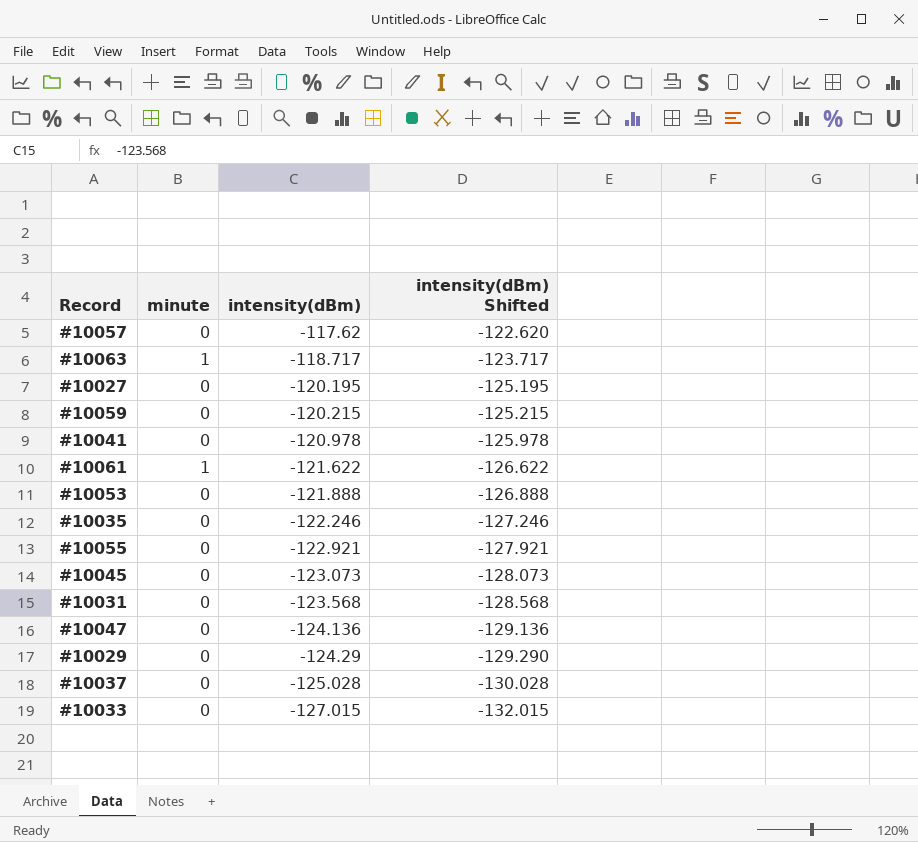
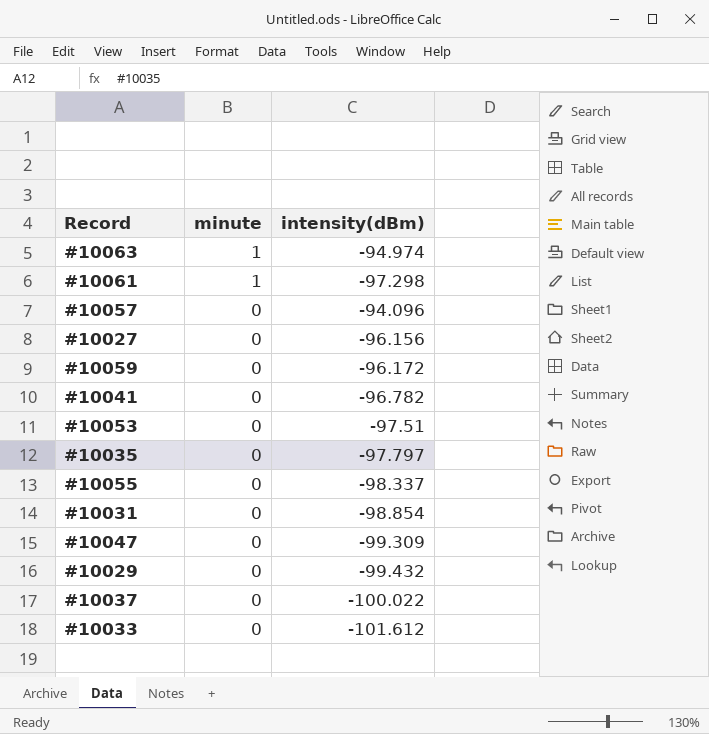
row order: intensity(dBm) descending -> minute descending
column intensity(dBm) Shifted | formula: [intensity(dBm)] - 5 -> none
row #10045: 0 | -123.073 | -128.073 -> none
#10063 | intensity(dBm): -118.717 -> -94.974
#10061 | intensity(dBm): -121.622 -> -97.298
#10057 | intensity(dBm): -117.62 -> -94.096
#10027 | intensity(dBm): -120.195 -> -96.156
#10059 | intensity(dBm): -120.215 -> -96.172
#10041 | intensity(dBm): -120.978 -> -96.782
#10053 | intensity(dBm): -121.888 -> -97.51
#10035 | intensity(dBm): -122.246 -> -97.797
#10055 | intensity(dBm): -122.921 -> -98.337
#10031 | intensity(dBm): -123.568 -> -98.854
#10047 | intensity(dBm): -124.136 -> -99.309
#10029 | intensity(dBm): -124.29 -> -99.432
#10037 | intensity(dBm): -125.028 -> -100.022
#10033 | intensity(dBm): -127.015 -> -101.612

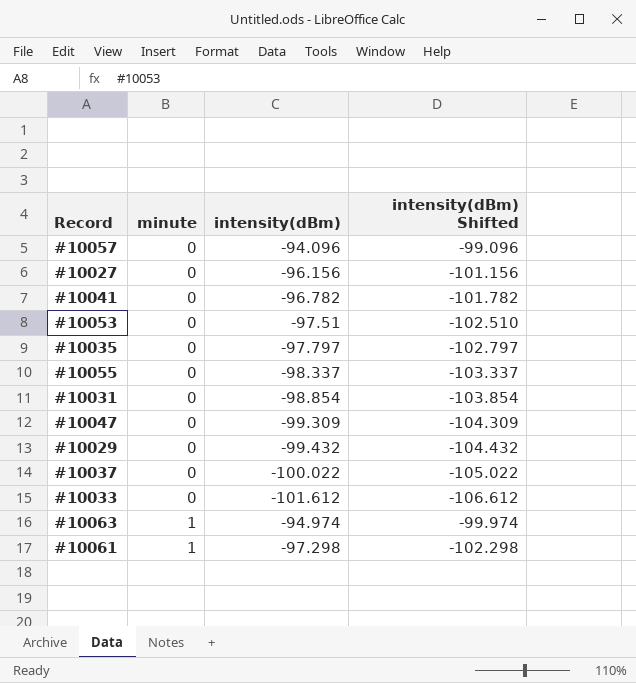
row order: minute descending -> minute ascending
column intensity(dBm) Shifted | formula: none -> [intensity(dBm)] - 5
row #10059: 0 | -96.172 -> none

